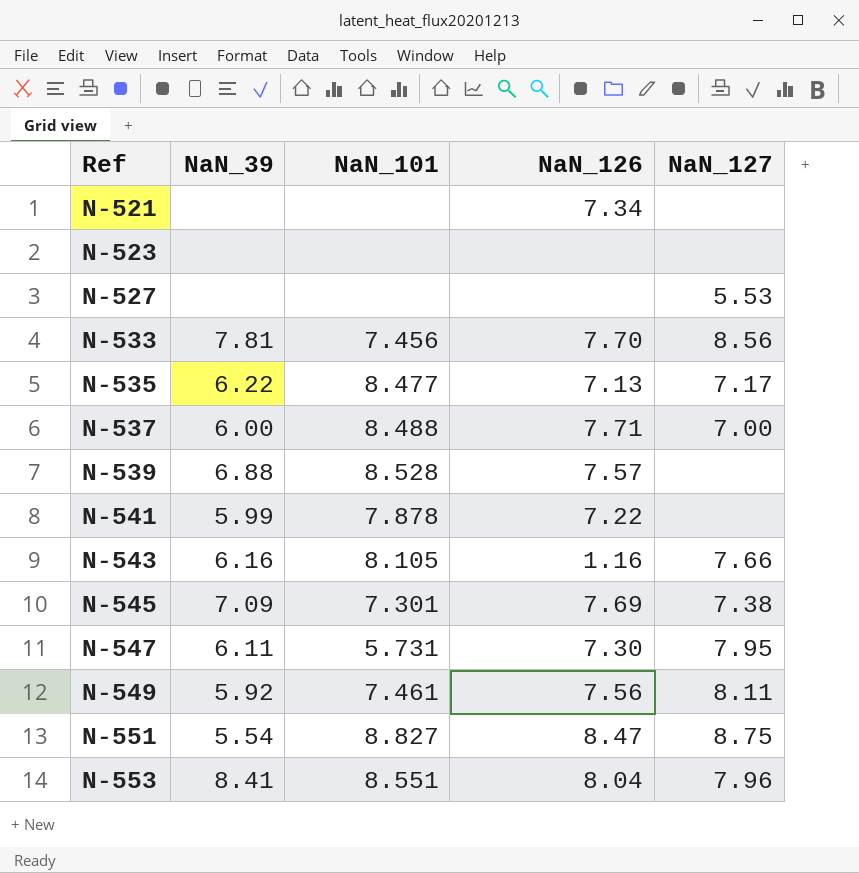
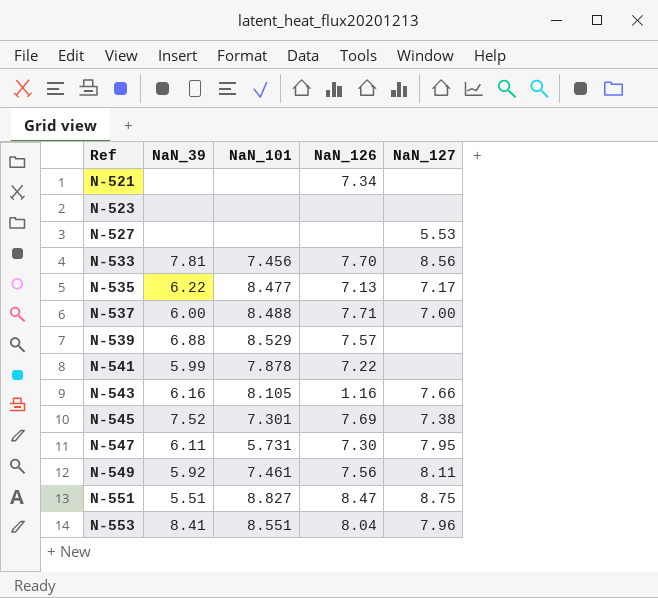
N-539 | NaN_101: 8.528 -> 8.529
N-545 | NaN_39: 7.09 -> 7.52
N-551 | NaN_39: 5.54 -> 5.51

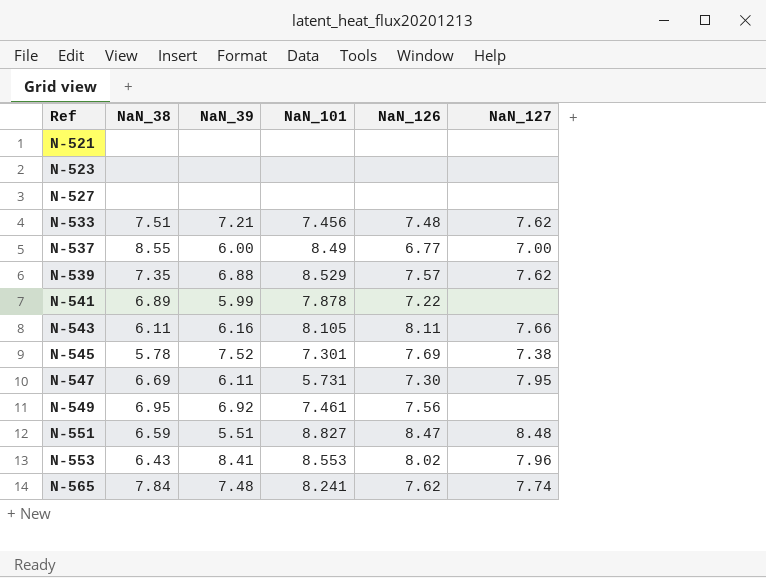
column NaN_38 | position: none -> 2
row N-535: 6.22 | 8.477 | 7.13 | 7.17 -> none
N-521 | NaN_126: 7.34 -> none
N-527 | NaN_127: 5.53 -> none
N-533 | NaN_39: 7.81 -> 7.21
N-533 | NaN_126: 7.70 -> 7.48
N-533 | NaN_127: 8.56 -> 7.62
N-537 | NaN_101: 8.488 -> 8.49
N-537 | NaN_126: 7.71 -> 6.77
N-539 | NaN_127: none -> 7.62
N-543 | NaN_126: 1.16 -> 8.11
N-549 | NaN_39: 5.92 -> 6.92
N-549 | NaN_127: 8.11 -> none
N-551 | NaN_127: 8.75 -> 8.48
N-553 | NaN_101: 8.551 -> 8.553
N-553 | NaN_126: 8.04 -> 8.02
row N-565: none -> 7.84 | 7.48 | 8.241 | 7.62 | 7.74

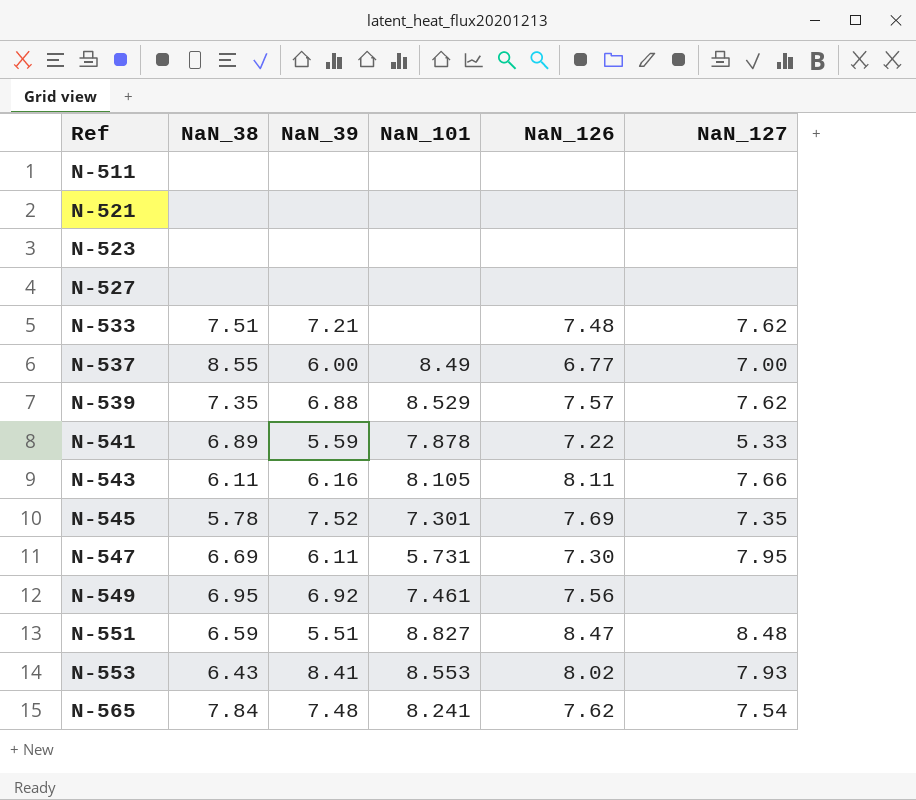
row N-511: none -> none | none | none | none | none
N-533 | NaN_101: 7.456 -> none
N-541 | NaN_39: 5.99 -> 5.59
N-541 | NaN_127: none -> 5.33
N-545 | NaN_127: 7.38 -> 7.35
N-553 | NaN_127: 7.96 -> 7.93
N-565 | NaN_127: 7.74 -> 7.54

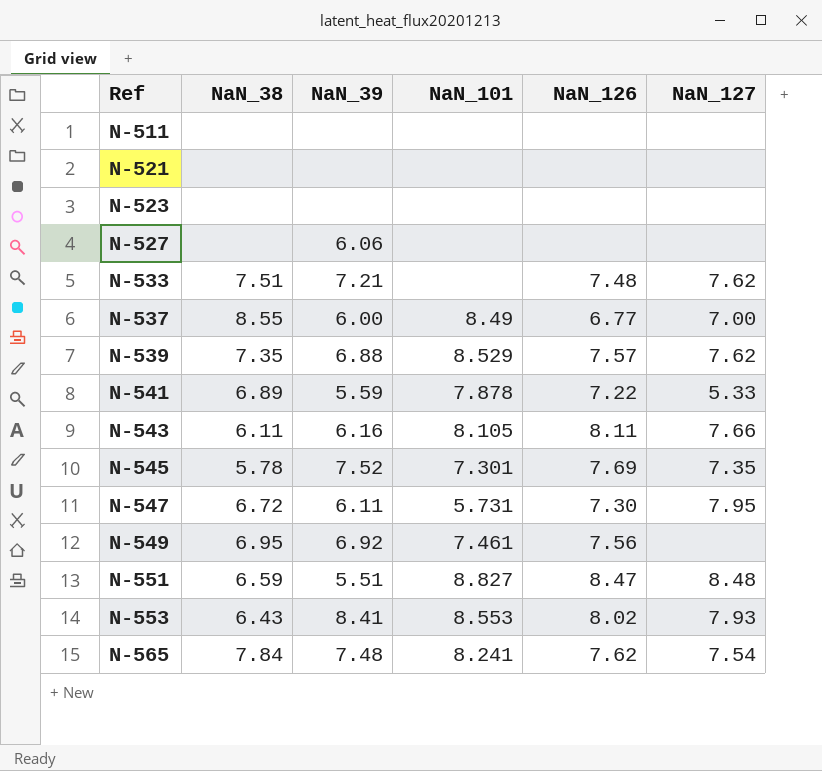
N-527 | NaN_39: none -> 6.06
N-547 | NaN_38: 6.69 -> 6.72

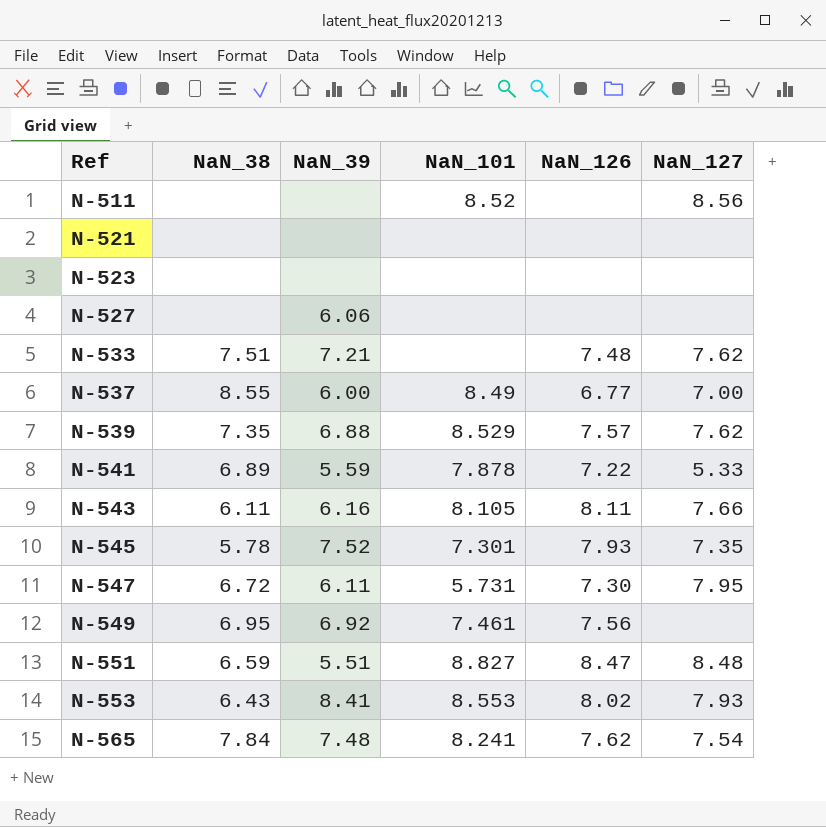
N-511 | NaN_101: none -> 8.52
N-511 | NaN_127: none -> 8.56
N-545 | NaN_126: 7.69 -> 7.93

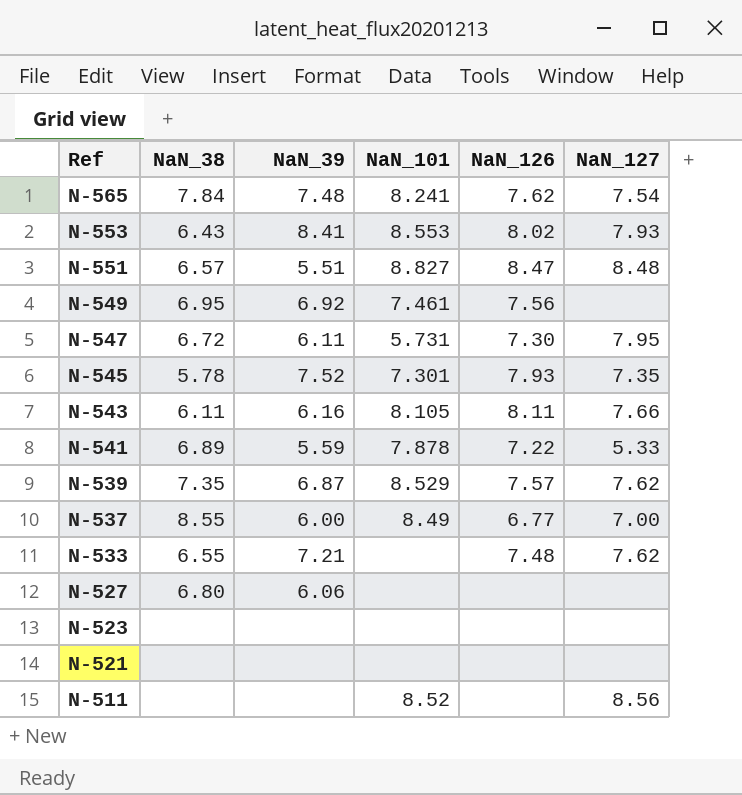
row order: Ref ascending -> Ref descending
N-551 | NaN_38: 6.59 -> 6.57
N-539 | NaN_39: 6.88 -> 6.87
N-533 | NaN_38: 7.51 -> 6.55
N-527 | NaN_38: none -> 6.80

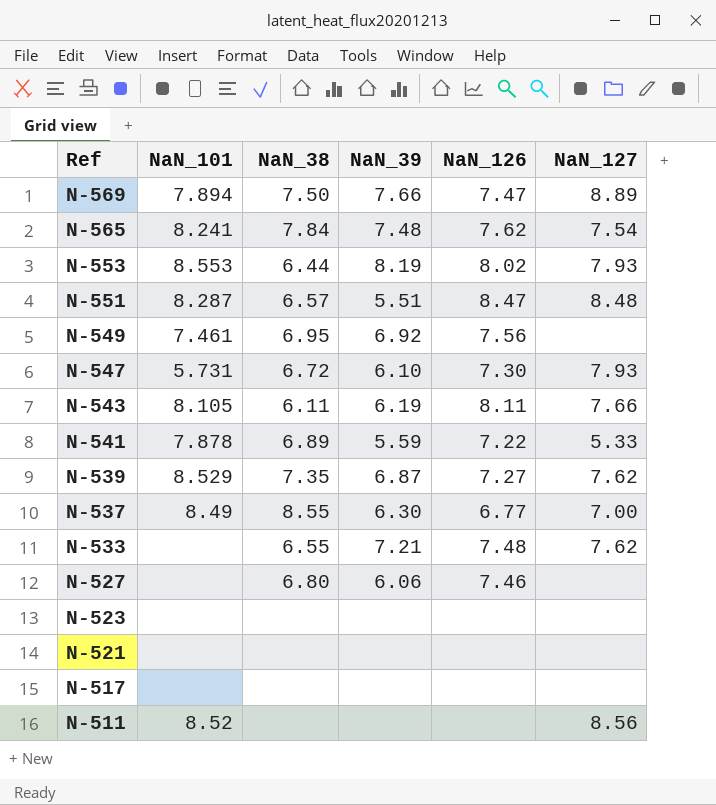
column NaN_101 | position: 4 -> 2
row N-545: 5.78 | 7.52 | 7.301 | 7.93 | 7.35 -> none
row N-569: none -> 7.894 | 7.50 | 7.66 | 7.47 | 8.89
N-553 | NaN_38: 6.43 -> 6.44
N-553 | NaN_39: 8.41 -> 8.19
N-551 | NaN_101: 8.827 -> 8.287
N-547 | NaN_39: 6.11 -> 6.10
N-547 | NaN_127: 7.95 -> 7.93
N-543 | NaN_39: 6.16 -> 6.19
N-539 | NaN_126: 7.57 -> 7.27
N-537 | NaN_39: 6.00 -> 6.30
N-527 | NaN_126: none -> 7.46
row N-517: none -> none | none | none | none | none

